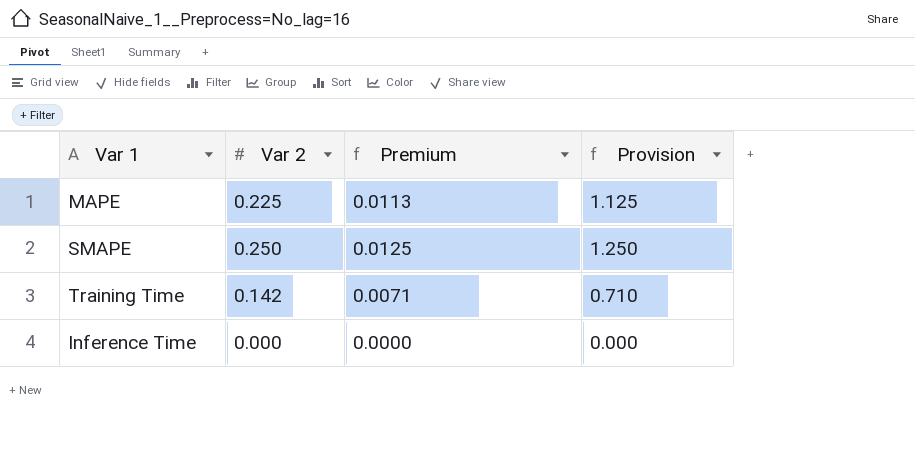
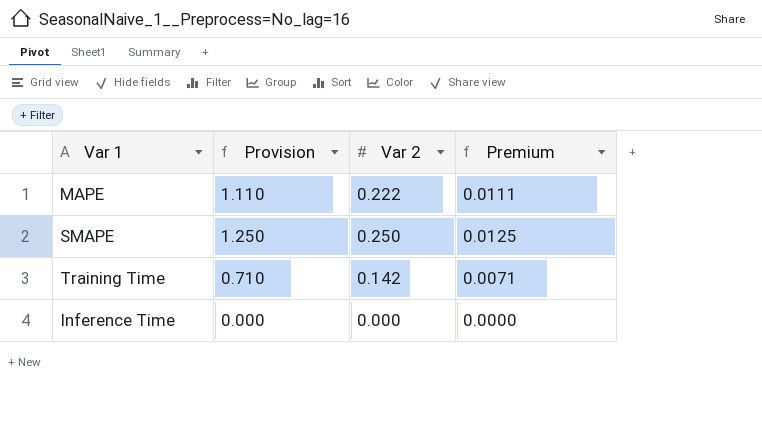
column Provision | position: 4 -> 2
MAPE | Provision: 1.125 -> 1.110
MAPE | Var 2: 0.225 -> 0.222
MAPE | Premium: 0.0113 -> 0.0111

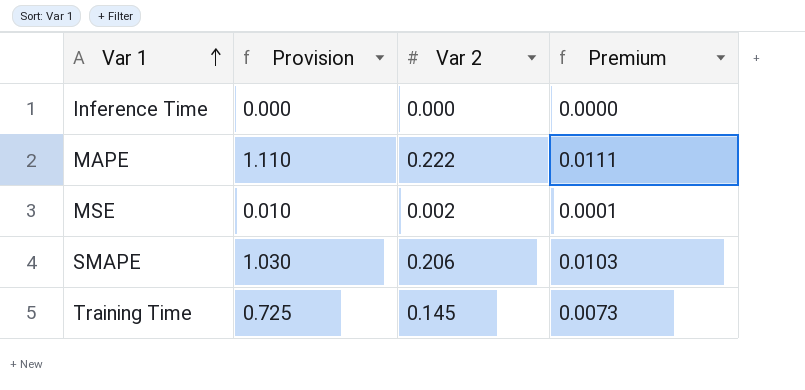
row order: none -> Var 1 ascending
row MSE: none -> 0.010 | 0.002 | 0.0001
SMAPE | Provision: 1.250 -> 1.030
SMAPE | Var 2: 0.250 -> 0.206
SMAPE | Premium: 0.0125 -> 0.0103
Training Time | Provision: 0.710 -> 0.725
Training Time | Var 2: 0.142 -> 0.145
Training Time | Premium: 0.0071 -> 0.0073

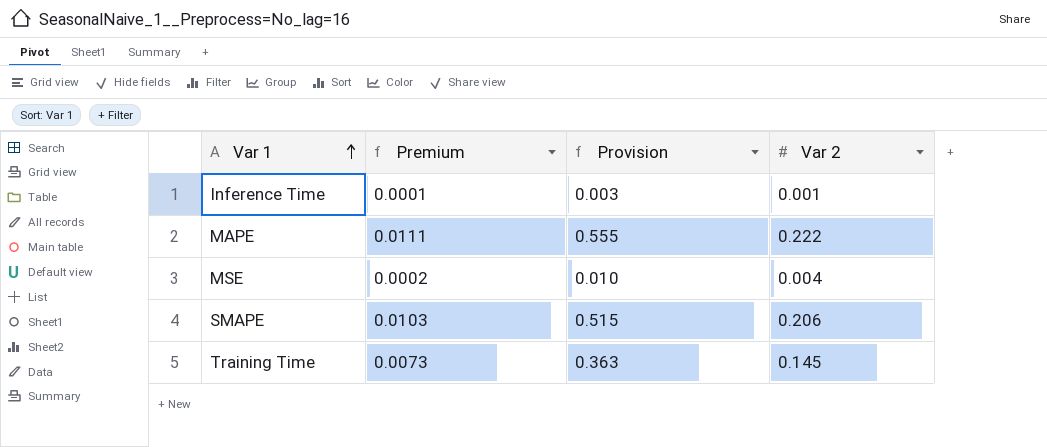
column Premium | position: 4 -> 2
column Provision | formula: [Var 2] * 5 -> [Var 2] * 2.5
Inference Time | Premium: 0.0000 -> 0.0001
Inference Time | Var 2: 0.000 -> 0.001
MSE | Premium: 0.0001 -> 0.0002
MSE | Var 2: 0.002 -> 0.004

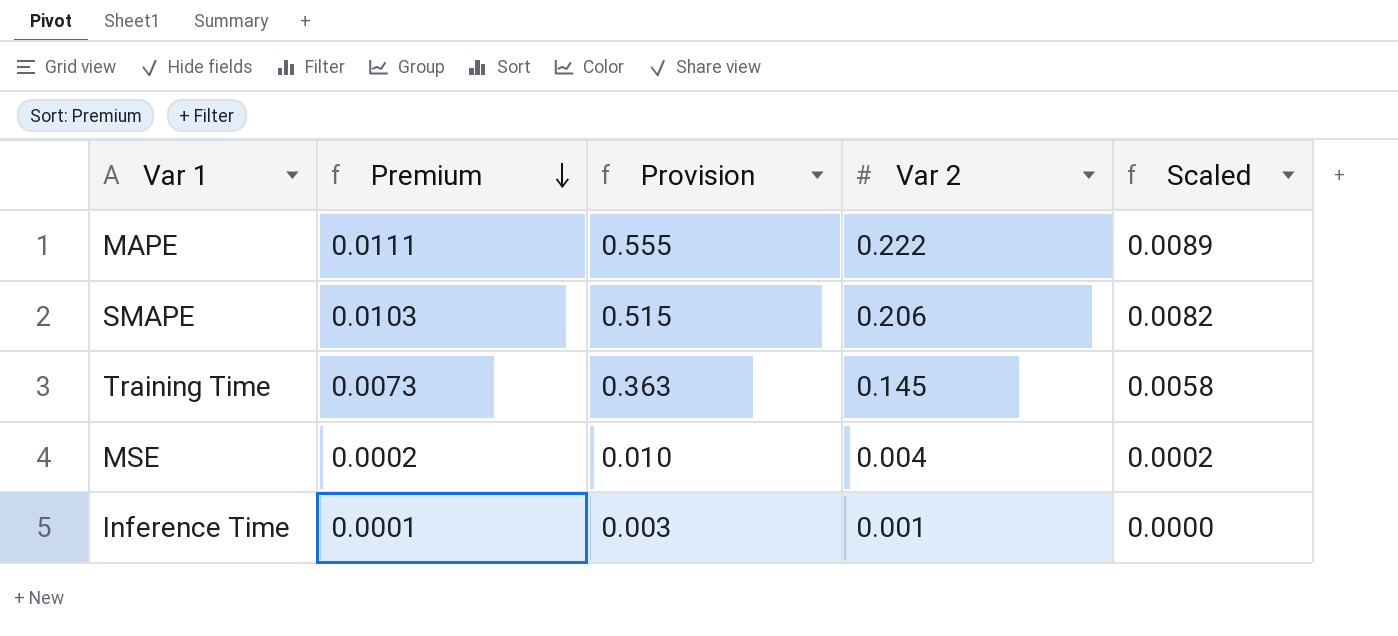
row order: Var 1 ascending -> Premium descending
column Scaled | formula: none -> [Var 2] * 0.04

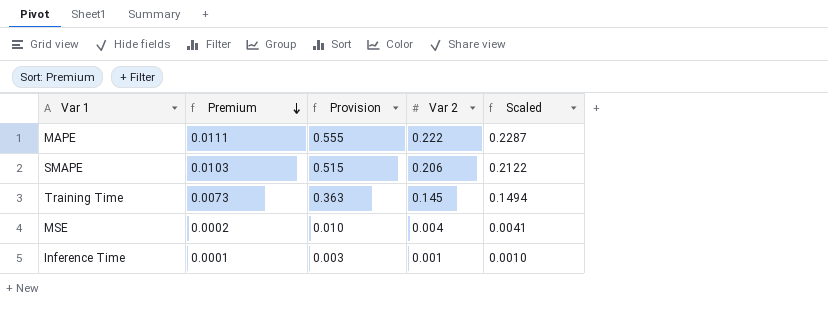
column Scaled | formula: [Var 2] * 0.04 -> [Var 2] * 1.03

